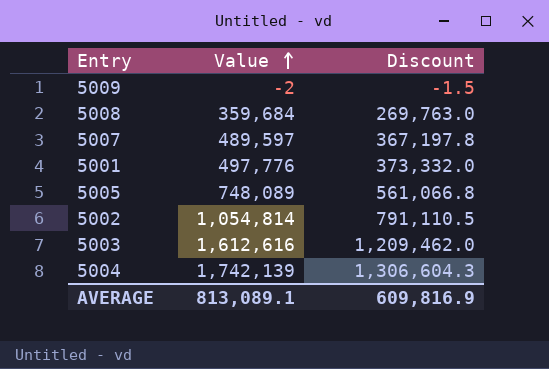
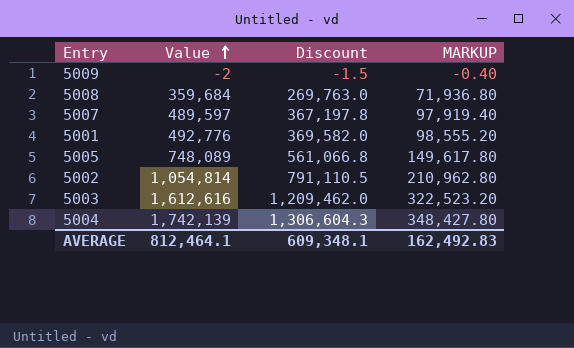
column MARKUP | formula: none -> [Value] * 0.2
5001 | Value: 497,776 -> 492,776
5001 | Discount: 373,332.0 -> 369,582.0
AVERAGE | Value: 813,089.1 -> 812,464.1
AVERAGE | Discount: 609,816.9 -> 609,348.1

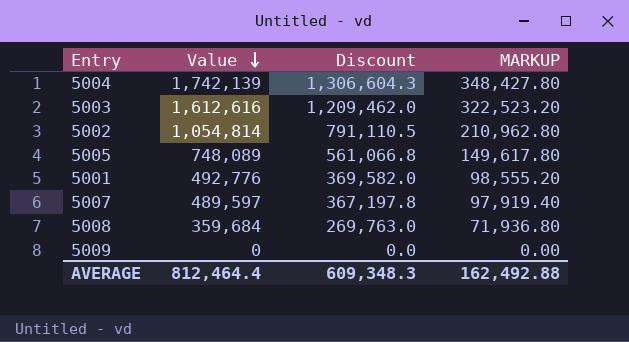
row order: Value ascending -> Value descending
5009 | Value: -2 -> 0
5009 | Discount: -1.5 -> 0.0
5009 | MARKUP: -0.40 -> 0.00
AVERAGE | Value: 812,464.1 -> 812,464.4
AVERAGE | Discount: 609,348.1 -> 609,348.3
AVERAGE | MARKUP: 162,492.83 -> 162,492.88

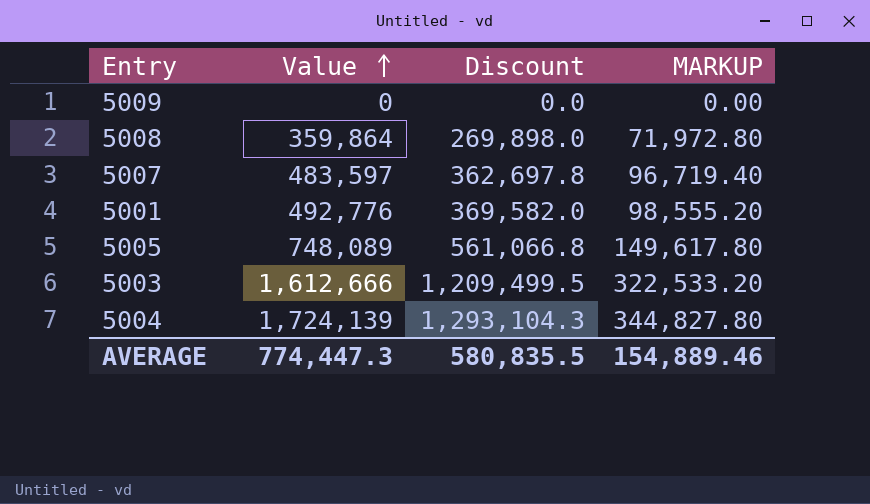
row order: Value descending -> Value ascending
row 5002: 1,054,814 | 791,110.5 | 210,962.80 -> none
5008 | Value: 359,684 -> 359,864
5008 | Discount: 269,763.0 -> 269,898.0
5008 | MARKUP: 71,936.80 -> 71,972.80
5007 | Value: 489,597 -> 483,597
5007 | Discount: 367,197.8 -> 362,697.8
5007 | MARKUP: 97,919.40 -> 96,719.40
5003 | Value: 1,612,616 -> 1,612,666
5003 | Discount: 1,209,462.0 -> 1,209,499.5
5003 | MARKUP: 322,523.20 -> 322,533.20
5004 | Value: 1,742,139 -> 1,724,139
5004 | Discount: 1,306,604.3 -> 1,293,104.3
5004 | MARKUP: 348,427.80 -> 344,827.80
AVERAGE | Value: 812,464.4 -> 774,447.3
AVERAGE | Discount: 609,348.3 -> 580,835.5
AVERAGE | MARKUP: 162,492.88 -> 154,889.46

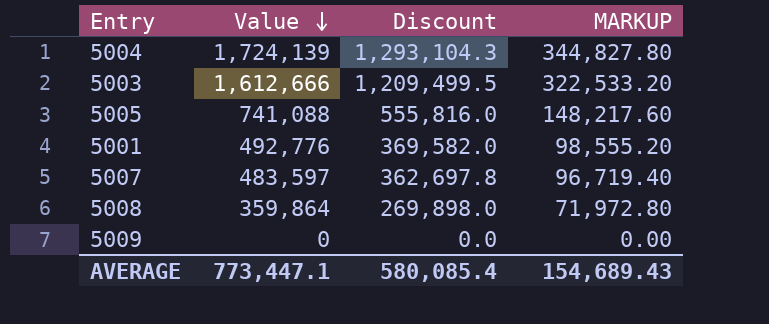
row order: Value ascending -> Value descending
5005 | Value: 748,089 -> 741,088
5005 | Discount: 561,066.8 -> 555,816.0
5005 | MARKUP: 149,617.80 -> 148,217.60
AVERAGE | Value: 774,447.3 -> 773,447.1
AVERAGE | Discount: 580,835.5 -> 580,085.4
AVERAGE | MARKUP: 154,889.46 -> 154,689.43

